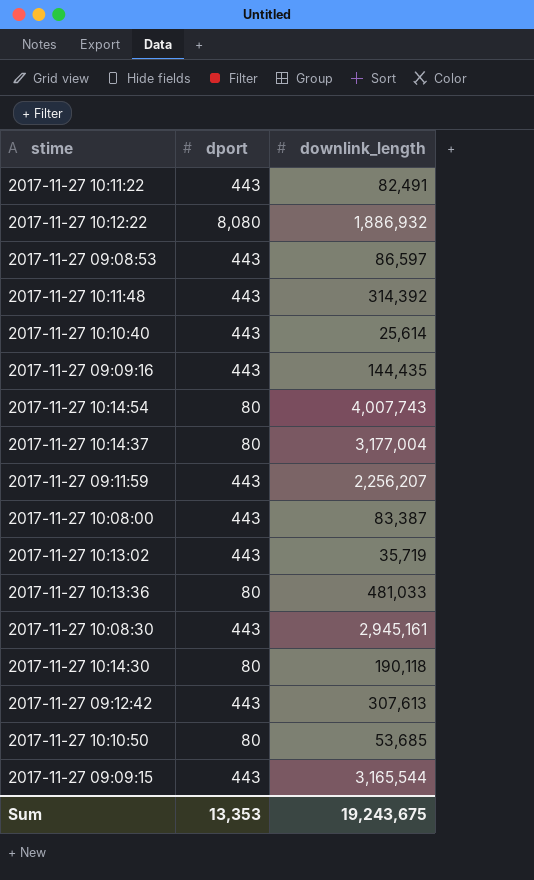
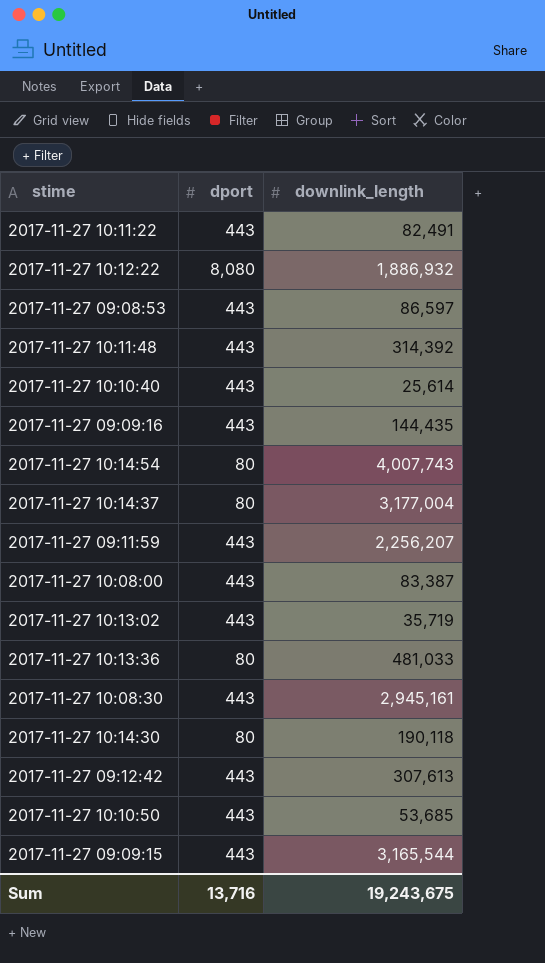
2017-11-27 10:10:50 | dport: 80 -> 443
Sum | dport: 13,353 -> 13,716

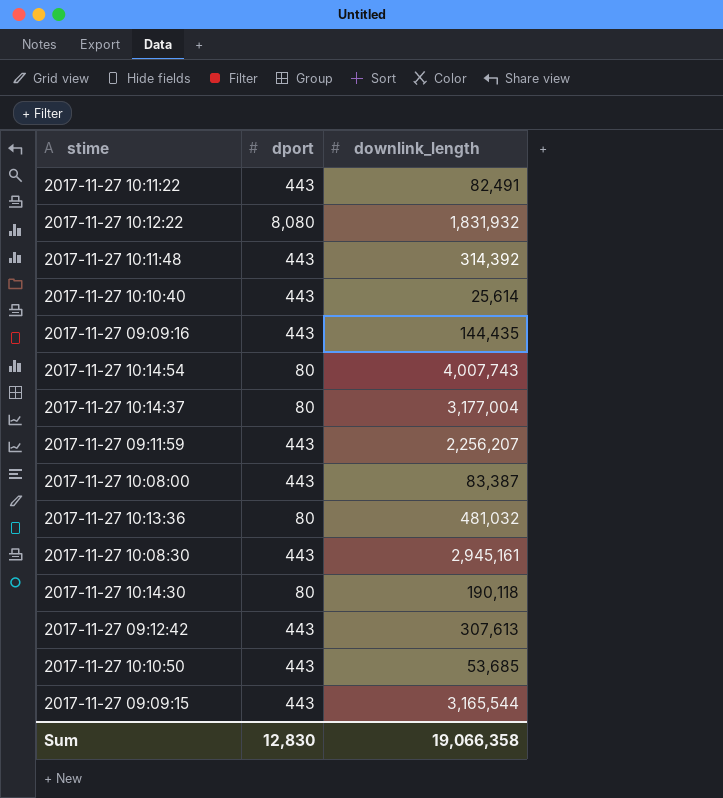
row 2017-11-27 09:08:53: 443 | 86,597 -> none
row 2017-11-27 10:13:02: 443 | 35,719 -> none
2017-11-27 10:12:22 | downlink_length: 1,886,932 -> 1,831,932
2017-11-27 10:13:36 | downlink_length: 481,033 -> 481,032
Sum | dport: 13,716 -> 12,830
Sum | downlink_length: 19,243,675 -> 19,066,358

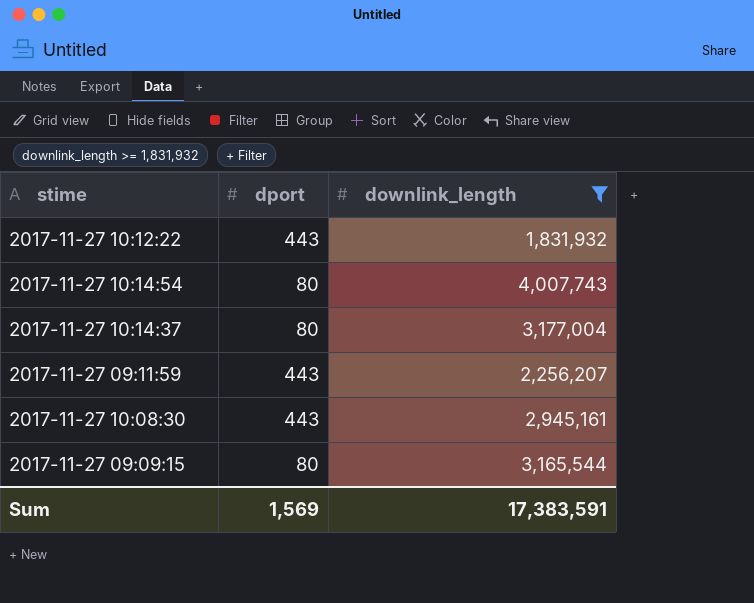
filter: none -> downlink_length >= 1,831,932
2017-11-27 10:12:22 | dport: 8,080 -> 443
2017-11-27 09:09:15 | dport: 443 -> 80
Sum | dport: 12,830 -> 1,569
Sum | downlink_length: 19,066,358 -> 17,383,591

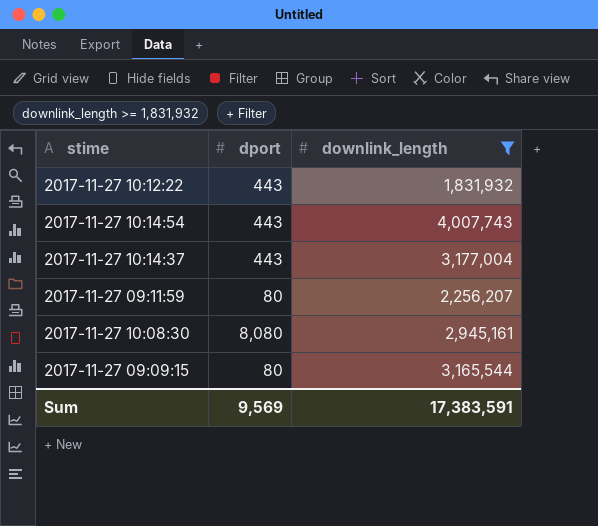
2017-11-27 10:14:54 | dport: 80 -> 443
2017-11-27 10:14:37 | dport: 80 -> 443
2017-11-27 09:11:59 | dport: 443 -> 80
2017-11-27 10:08:30 | dport: 443 -> 8,080
Sum | dport: 1,569 -> 9,569

